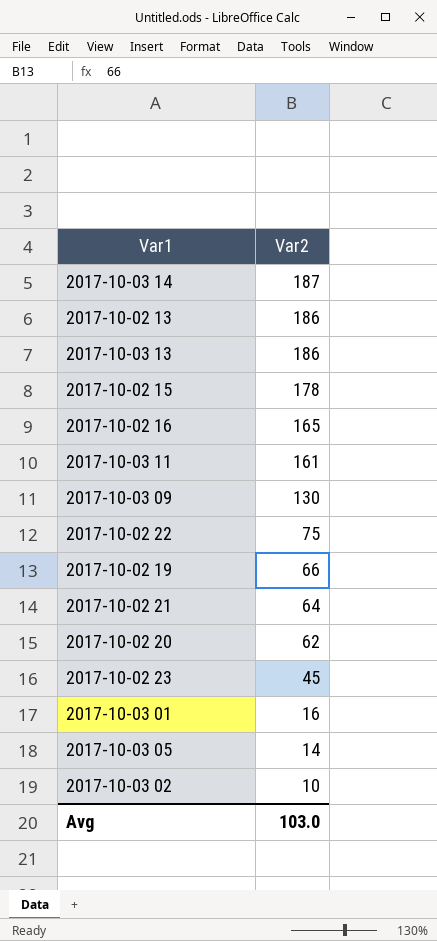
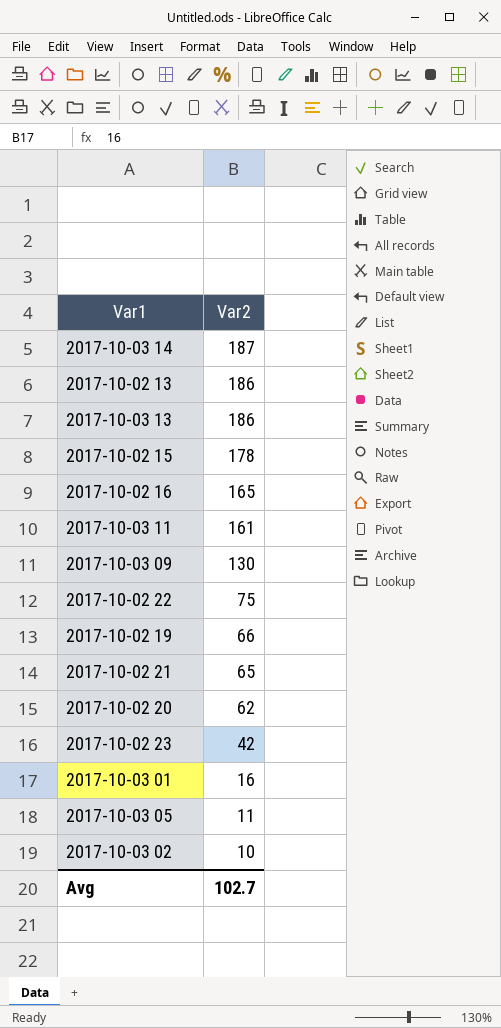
2017-10-02 21 | Var2: 64 -> 65
2017-10-02 23 | Var2: 45 -> 42
2017-10-03 05 | Var2: 14 -> 11
Avg | Var2: 103.0 -> 102.7

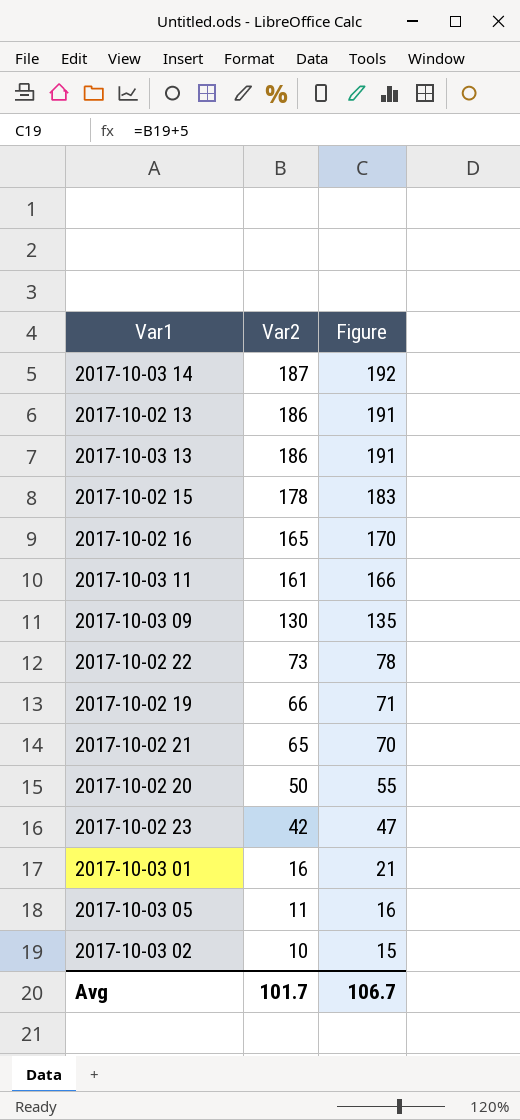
column Figure | formula: none -> [Var2] + 5
2017-10-02 22 | Var2: 75 -> 73
2017-10-02 20 | Var2: 62 -> 50
Avg | Var2: 102.7 -> 101.7

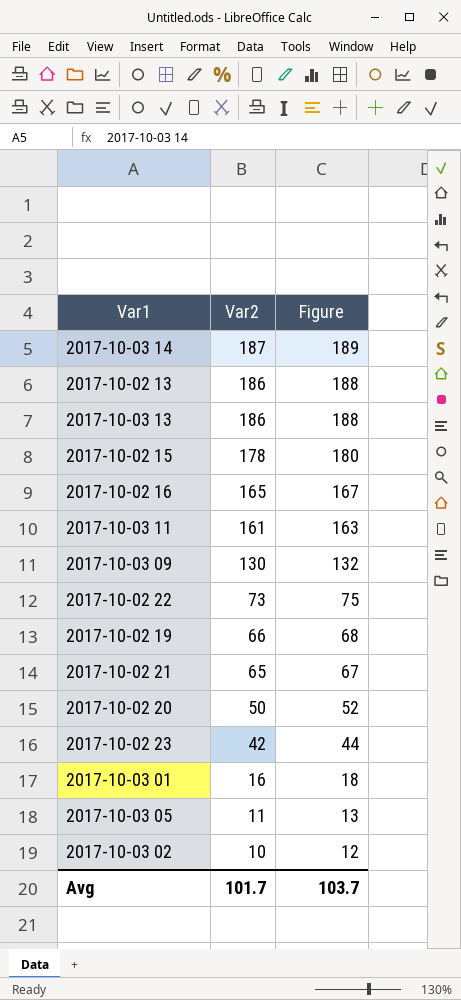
column Figure | formula: [Var2] + 5 -> [Var2] + 2
Avg | Figure: 106.7 -> 103.7

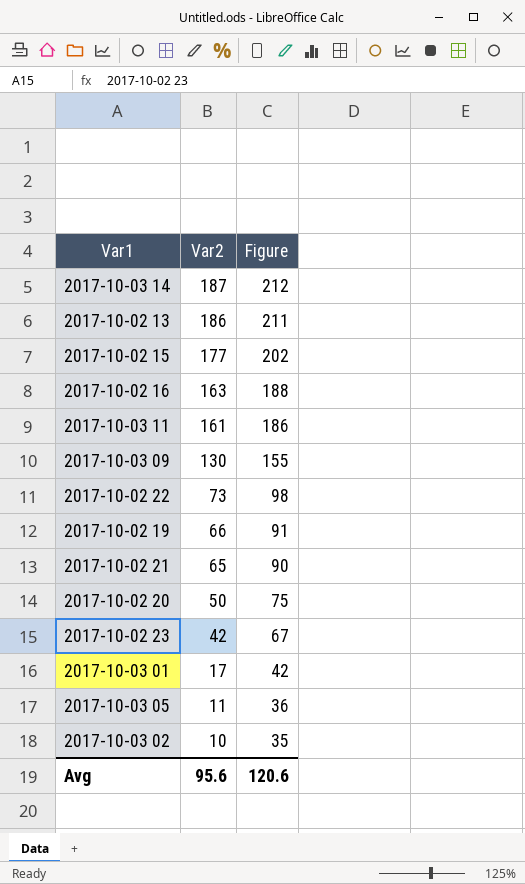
column Figure | formula: [Var2] + 2 -> [Var2] + 25
row 2017-10-03 13: 186 | 188 -> none
2017-10-02 15 | Var2: 178 -> 177
2017-10-02 16 | Var2: 165 -> 163
2017-10-03 01 | Var2: 16 -> 17
Avg | Var2: 101.7 -> 95.6
Avg | Figure: 103.7 -> 120.6

